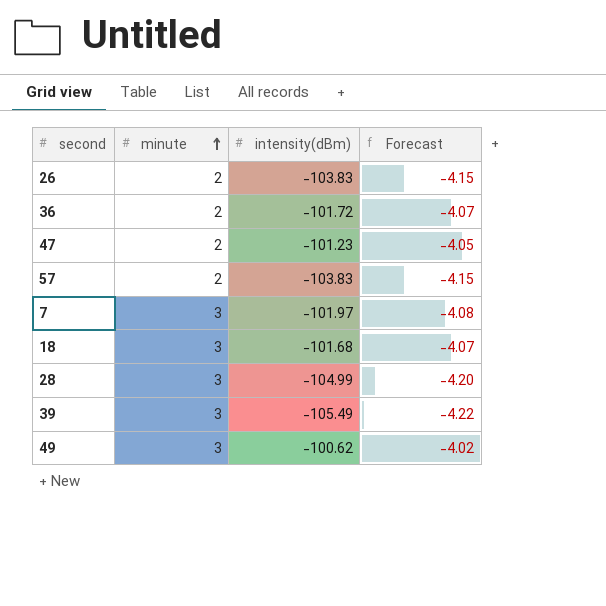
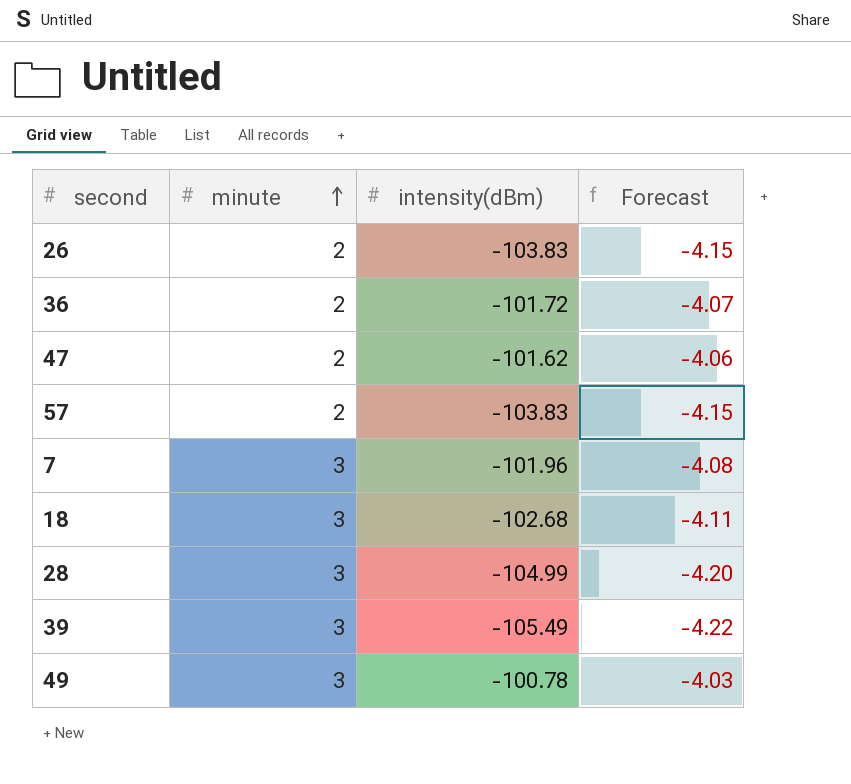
47 | intensity(dBm): -101.23 -> -101.62
47 | Forecast: -4.05 -> -4.06
7 | intensity(dBm): -101.97 -> -101.96
18 | intensity(dBm): -101.68 -> -102.68
18 | Forecast: -4.07 -> -4.11
49 | intensity(dBm): -100.62 -> -100.78
49 | Forecast: -4.02 -> -4.03

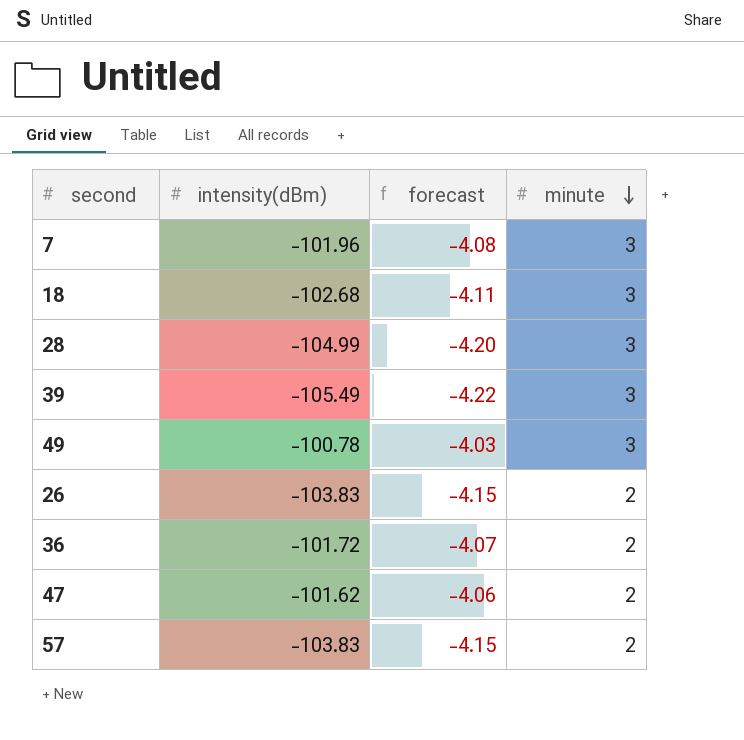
row order: minute ascending -> minute descending
column name: Forecast -> forecast
column minute | position: 2 -> 4

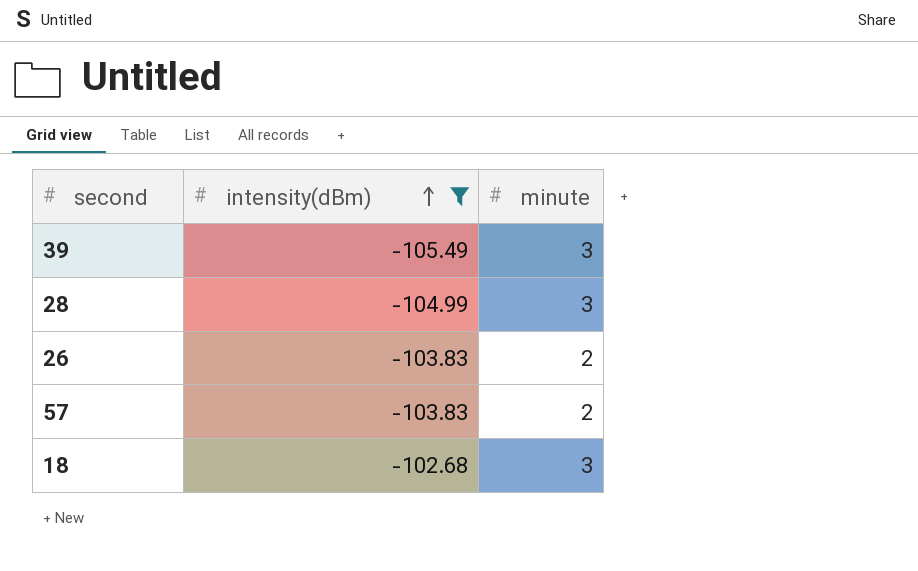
filter: none -> intensity(dBm) <= -102.68
row order: minute descending -> intensity(dBm) ascending
column forecast | formula: [intensity(dBm)] * 0.04 -> none

